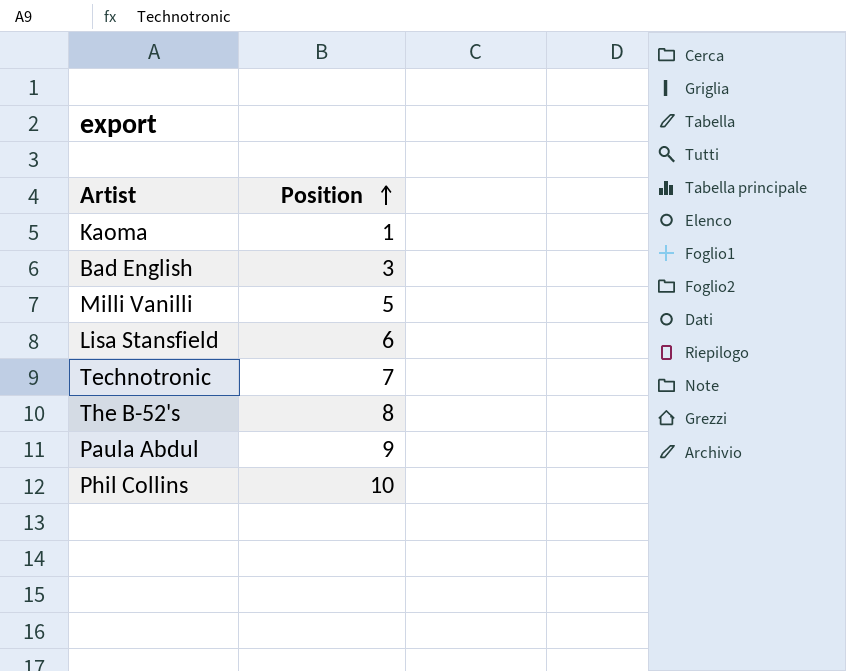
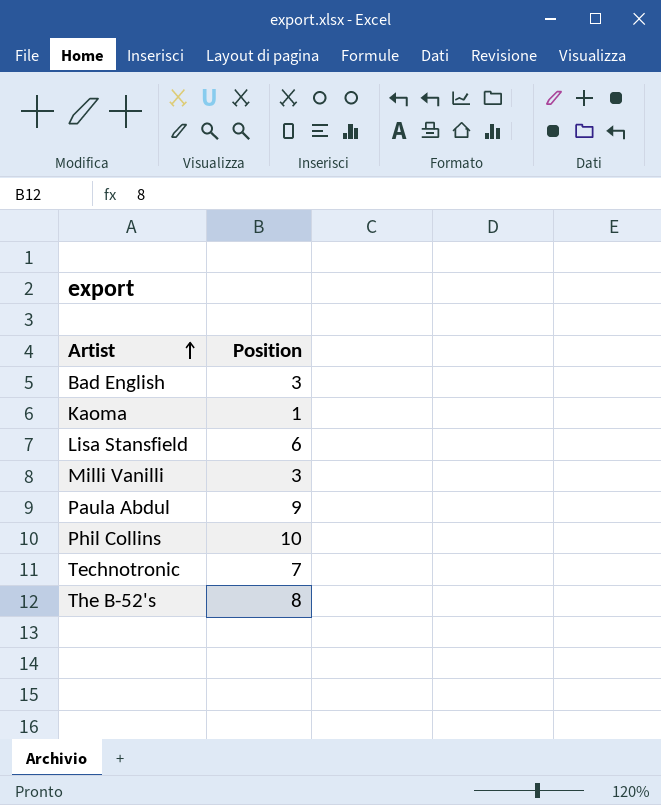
row order: Position ascending -> Artist ascending
Milli Vanilli | Position: 5 -> 3

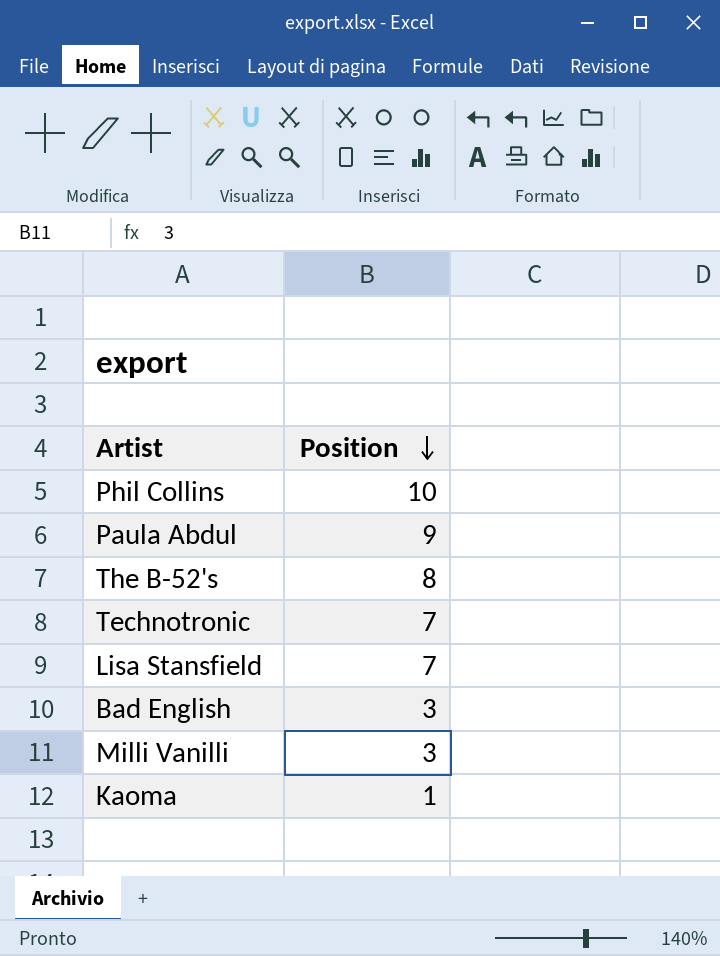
row order: Artist ascending -> Position descending
Lisa Stansfield | Position: 6 -> 7

